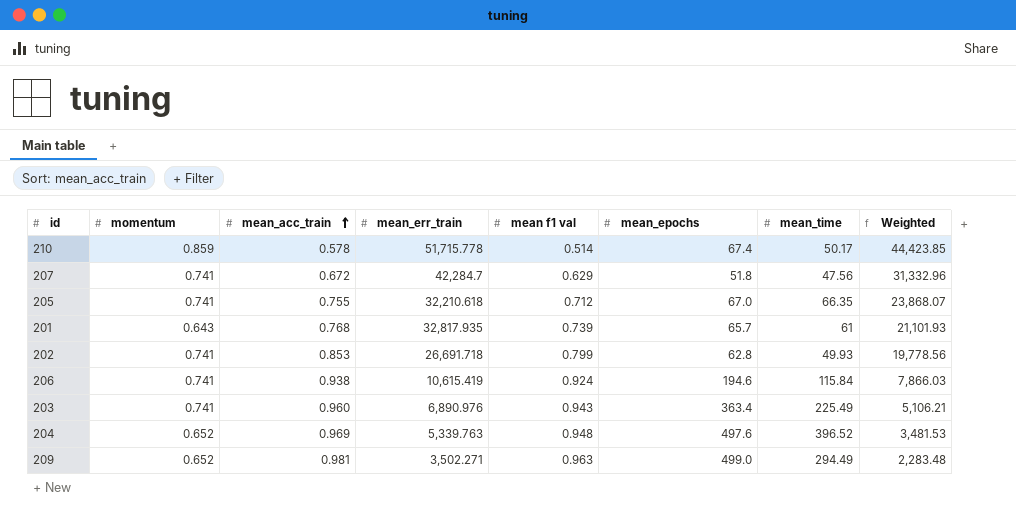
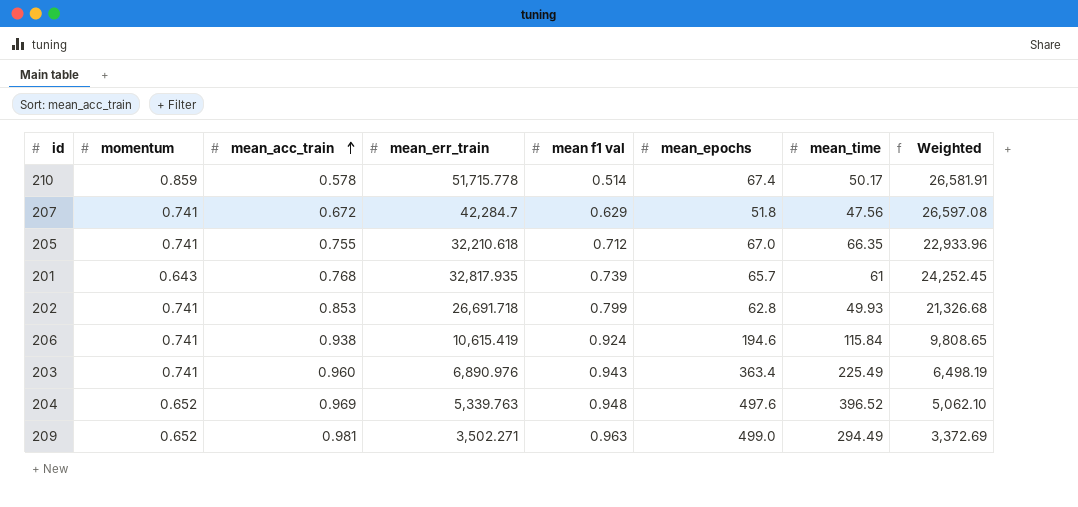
column Weighted | formula: [momentum] * [mean_err_train] -> [mean_err_train] * [mean f1 val]

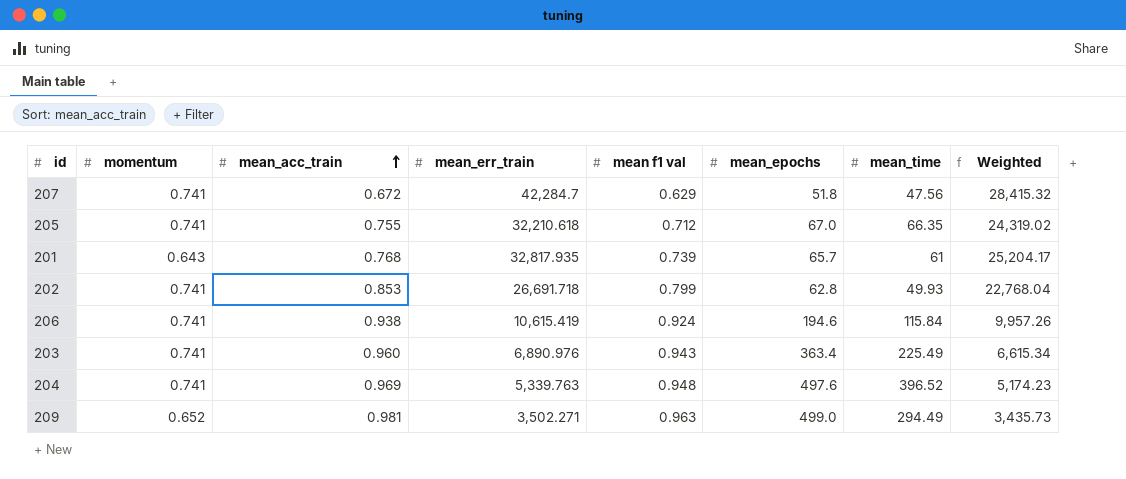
column Weighted | formula: [mean_err_train] * [mean f1 val] -> [mean_acc_train] * [mean_err_train]
row 210: 0.859 | 0.578 | 51,715.778 | 0.514 | 67.4 | 50.17 | 26,581.91 -> none
204 | momentum: 0.652 -> 0.741

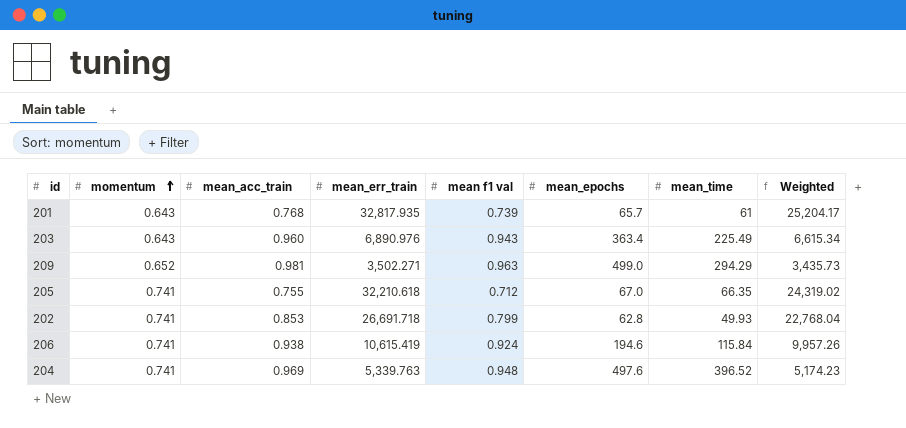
row order: mean_acc_train ascending -> momentum ascending
row 207: 0.741 | 0.672 | 42,284.7 | 0.629 | 51.8 | 47.56 | 28,415.32 -> none
203 | momentum: 0.741 -> 0.643
209 | mean_time: 294.49 -> 294.29

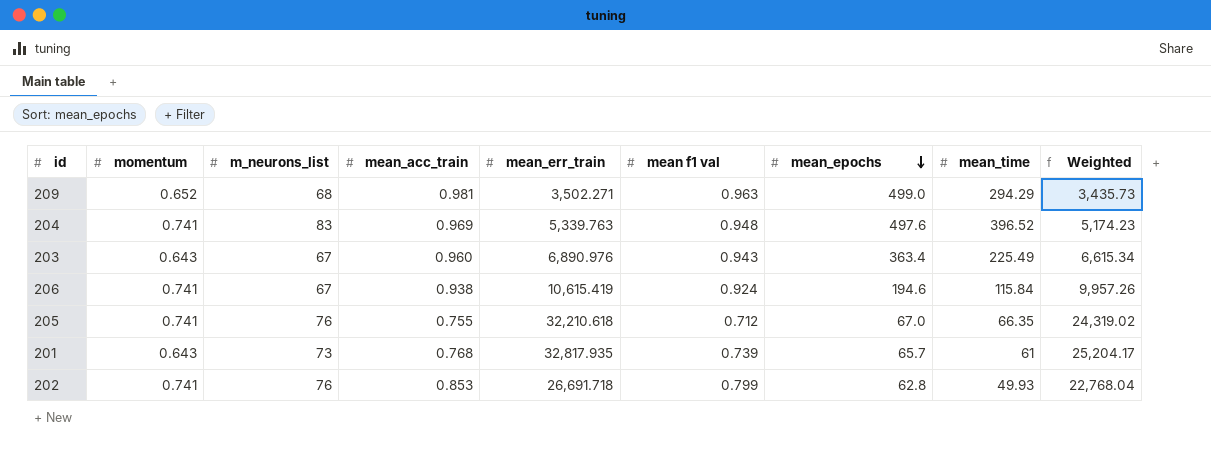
row order: momentum ascending -> mean_epochs descending
column m_neurons_list | position: none -> 3

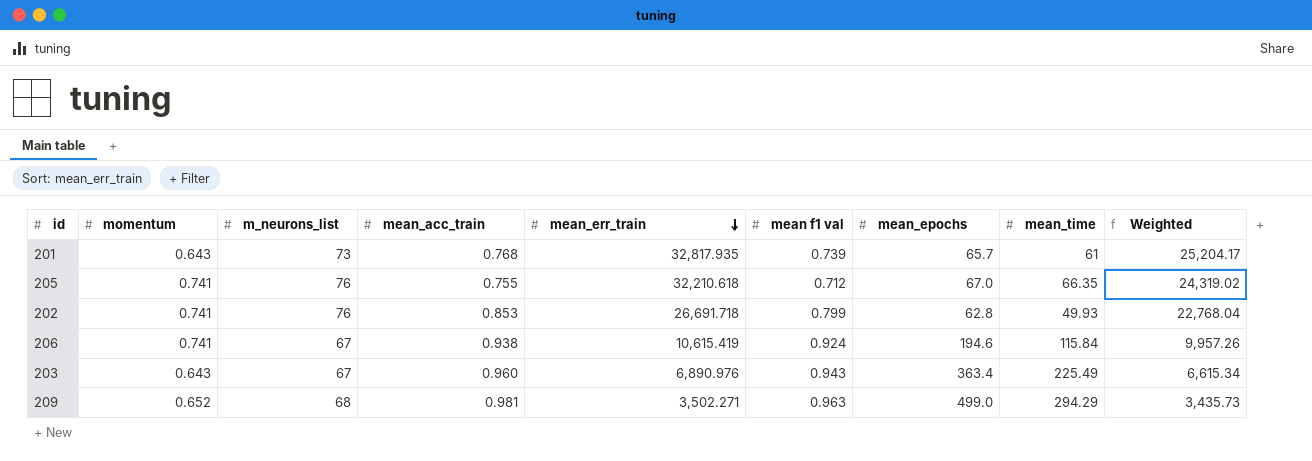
row order: mean_epochs descending -> mean_err_train descending
row 204: 0.741 | 83 | 0.969 | 5,339.763 | 0.948 | 497.6 | 396.52 | 5,174.23 -> none

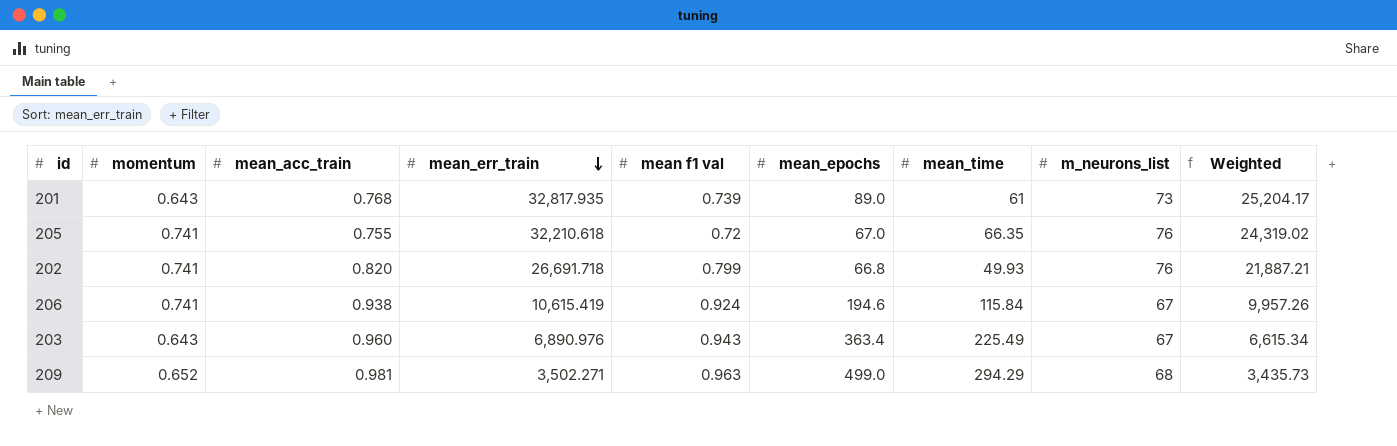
column m_neurons_list | position: 3 -> 8
201 | mean_epochs: 65.7 -> 89.0
205 | mean f1 val: 0.712 -> 0.72
202 | mean_acc_train: 0.853 -> 0.820
202 | mean_epochs: 62.8 -> 66.8
202 | Weighted: 22,768.04 -> 21,887.21

